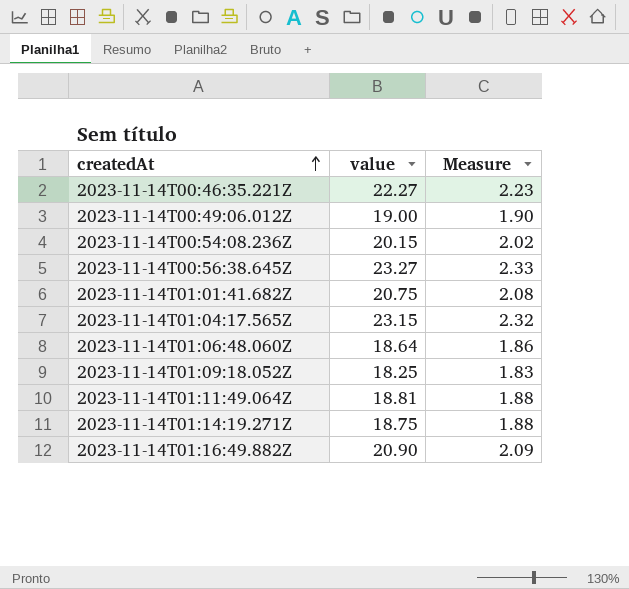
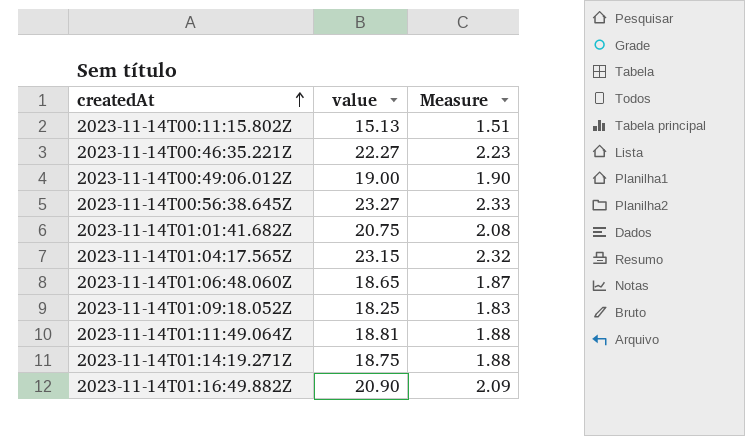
row 2023-11-14T00:54:08.236Z: 20.15 | 2.02 -> none
row 2023-11-14T00:11:15.802Z: none -> 15.13 | 1.51
2023-11-14T01:06:48.060Z | value: 18.64 -> 18.65
2023-11-14T01:06:48.060Z | Measure: 1.86 -> 1.87

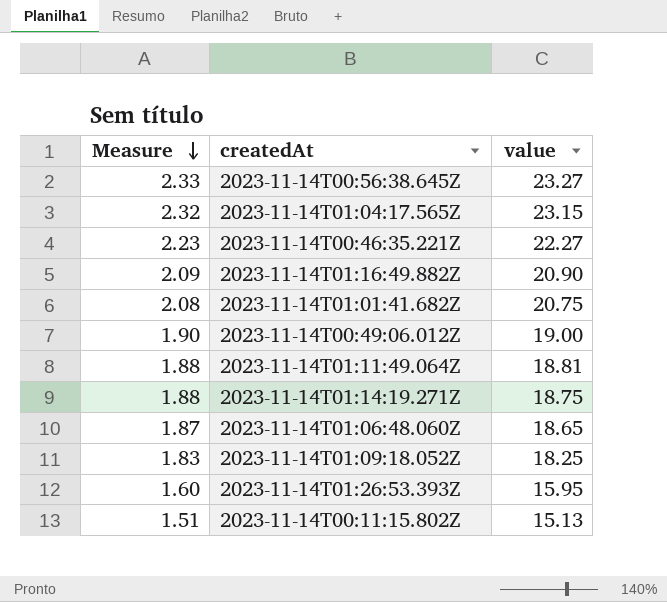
row order: createdAt ascending -> Measure descending
column Measure | position: 3 -> 1
row 2023-11-14T01:26:53.393Z: none -> 1.60 | 15.95

